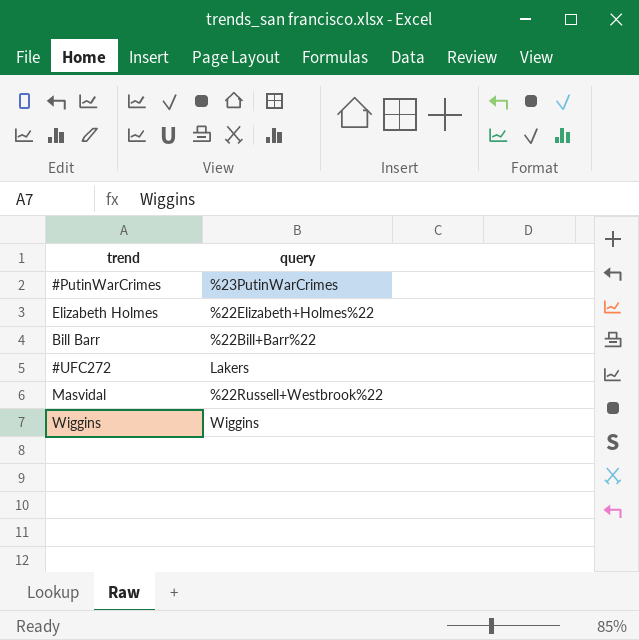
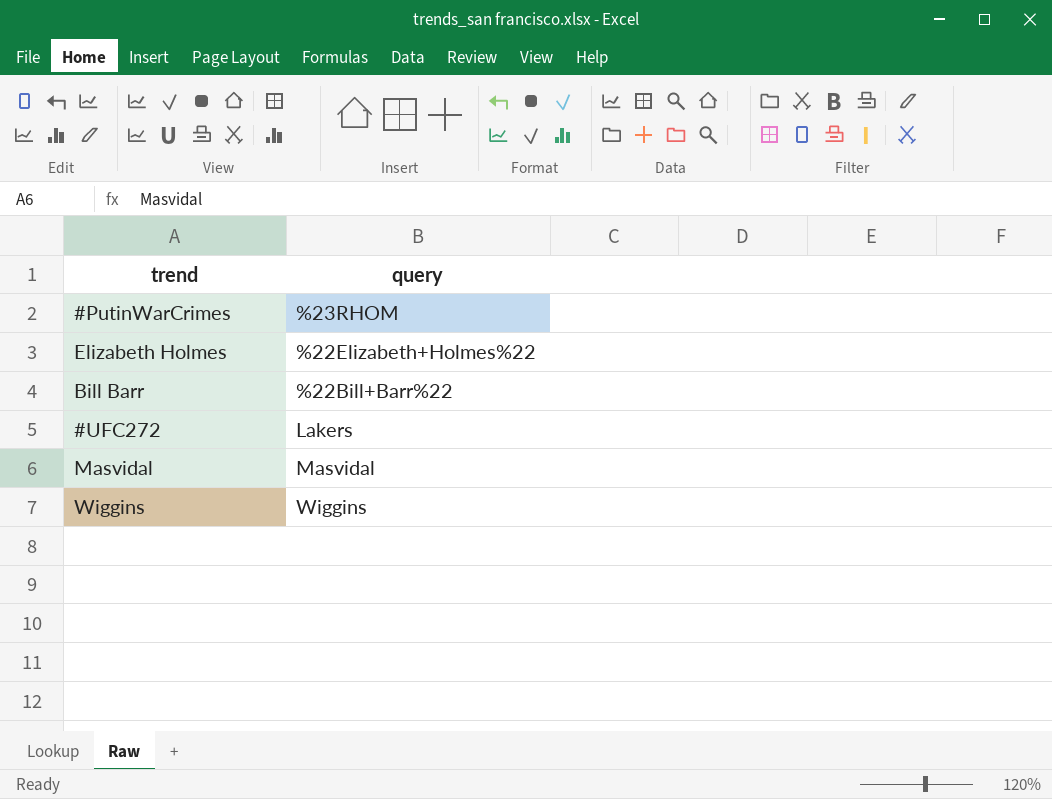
#PutinWarCrimes | query: %23PutinWarCrimes -> %23RHOM
Masvidal | query: %22Russell+Westbrook%22 -> Masvidal

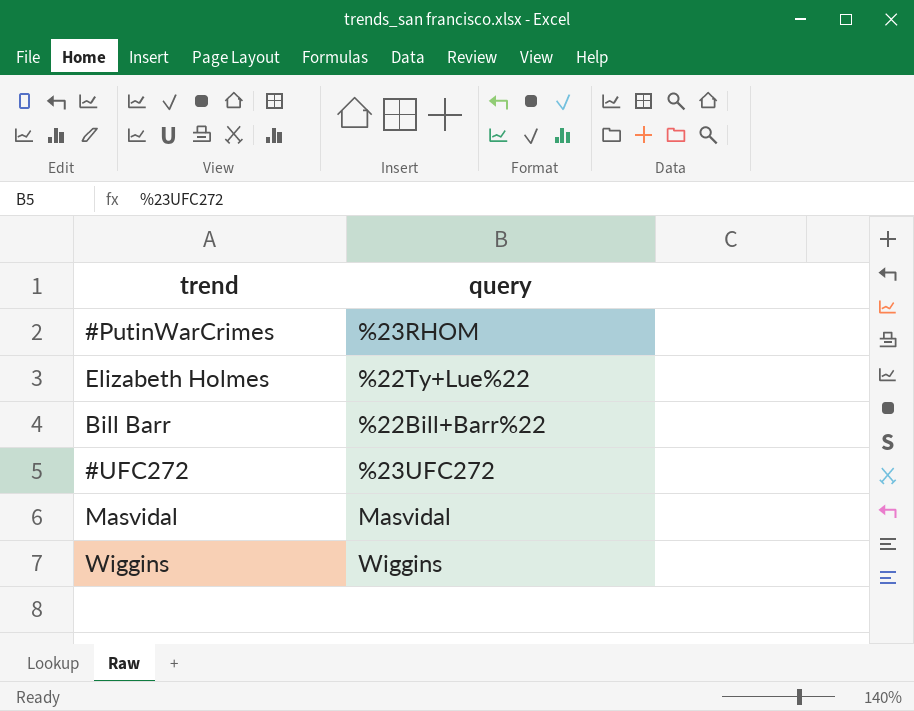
Elizabeth Holmes | query: %22Elizabeth+Holmes%22 -> %22Ty+Lue%22
#UFC272 | query: Lakers -> %23UFC272

